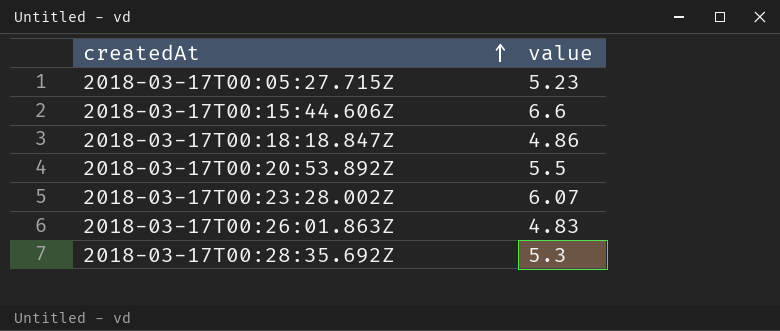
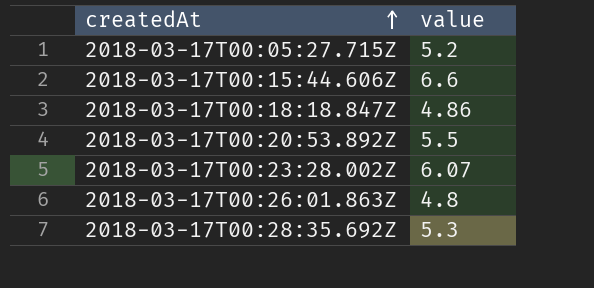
2018-03-17T00:05:27.715Z | value: 5.23 -> 5.2
2018-03-17T00:26:01.863Z | value: 4.83 -> 4.8

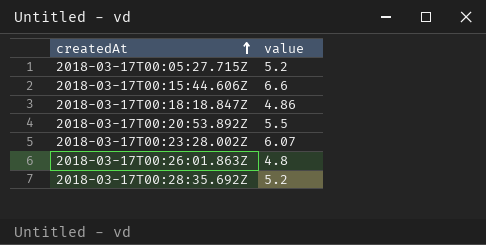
2018-03-17T00:28:35.692Z | value: 5.3 -> 5.2

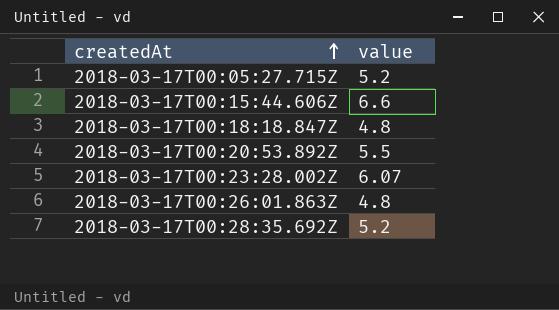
2018-03-17T00:18:18.847Z | value: 4.86 -> 4.8

